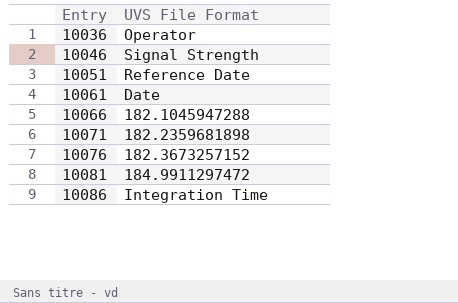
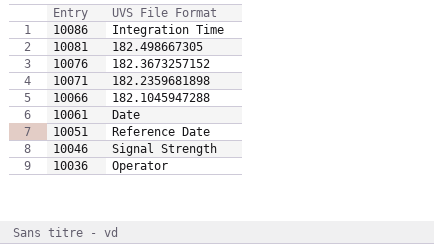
row order: Entry ascending -> Entry descending
10081 | UVS File Format: 184.9911297472 -> 182.498667305

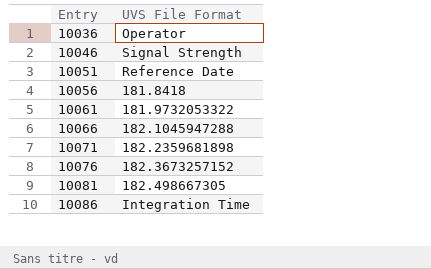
row order: Entry descending -> Entry ascending
row 10056: none -> 181.8418
10061 | UVS File Format: Date -> 181.9732053322

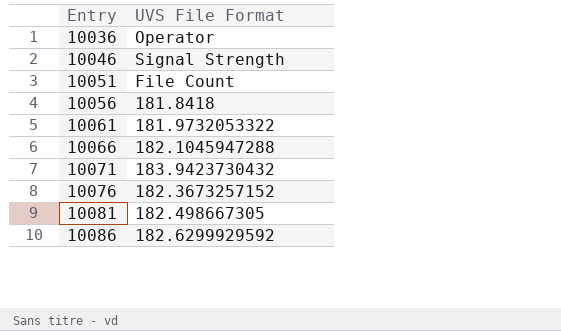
10051 | UVS File Format: Reference Date -> File Count
10071 | UVS File Format: 182.2359681898 -> 183.9423730432
10086 | UVS File Format: Integration Time -> 182.6299929592

